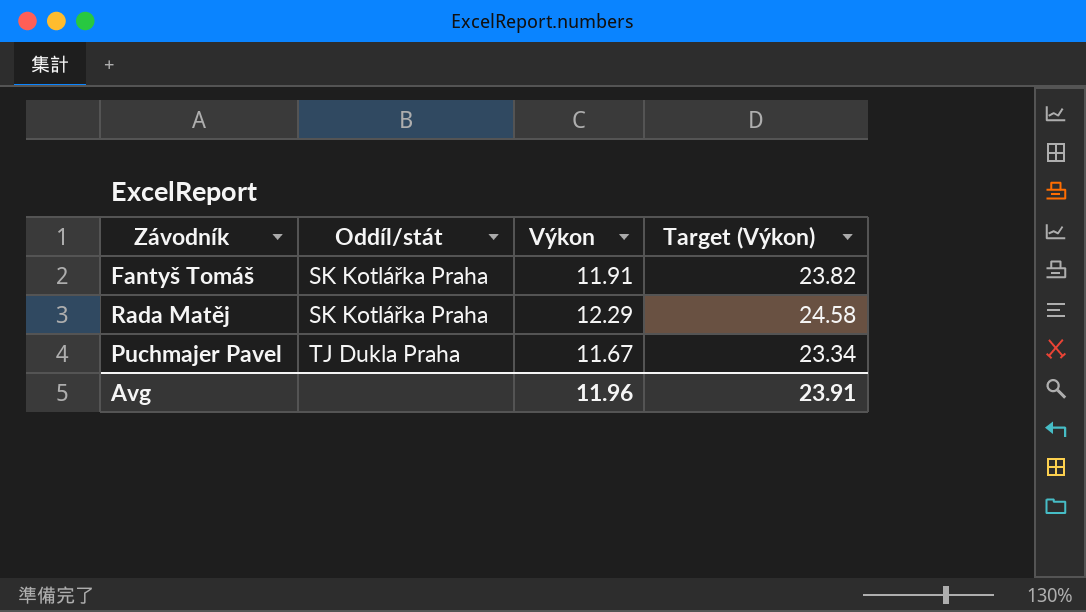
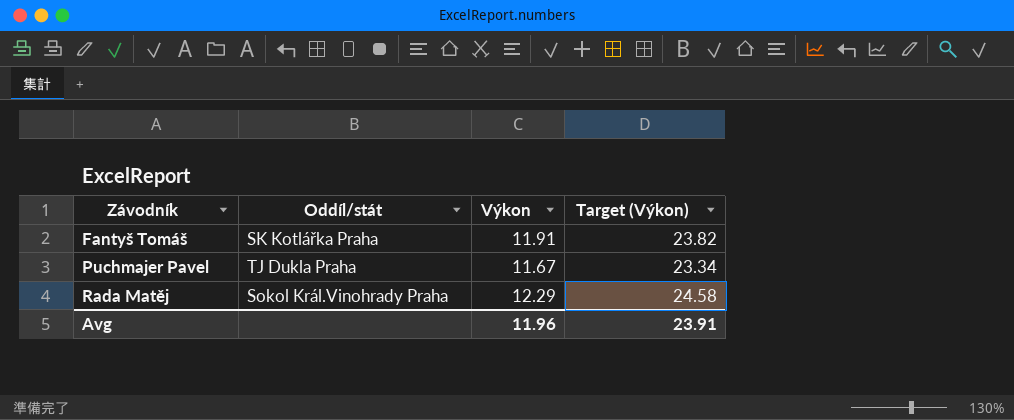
row order: Oddíl/stát ascending -> Závodník ascending
Rada Matěj | Oddíl/stát: SK Kotlářka Praha -> Sokol Král.Vinohrady Praha

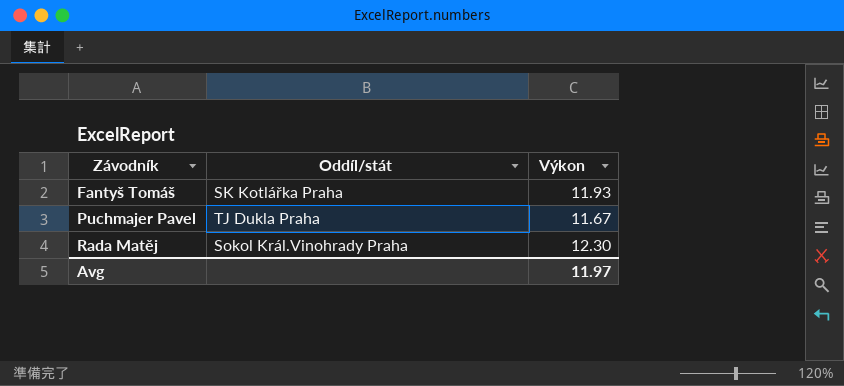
column Target (Výkon) | formula: [Výkon] * 2 -> none
Fantyš Tomáš | Výkon: 11.91 -> 11.93
Rada Matěj | Výkon: 12.29 -> 12.30
Avg | Výkon: 11.96 -> 11.97

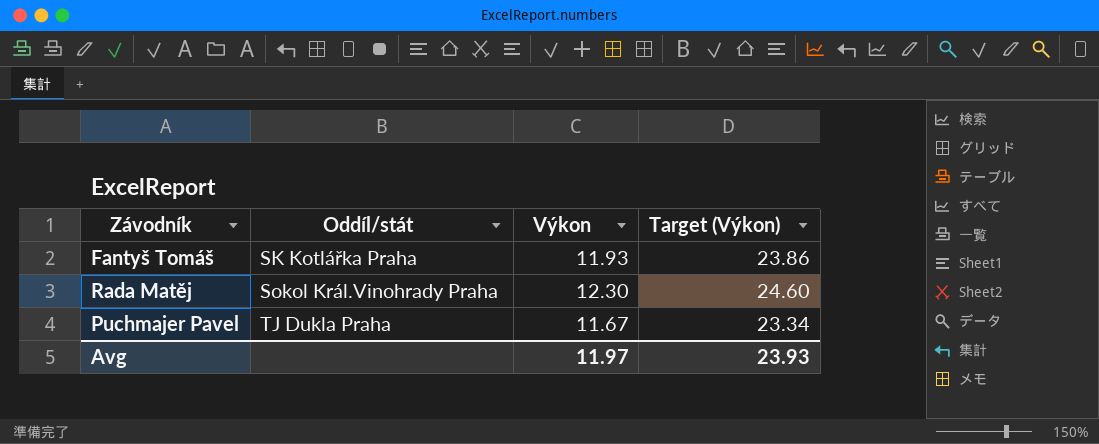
row order: Závodník ascending -> Oddíl/stát ascending
column Target (Výkon) | formula: none -> [Výkon] * 2

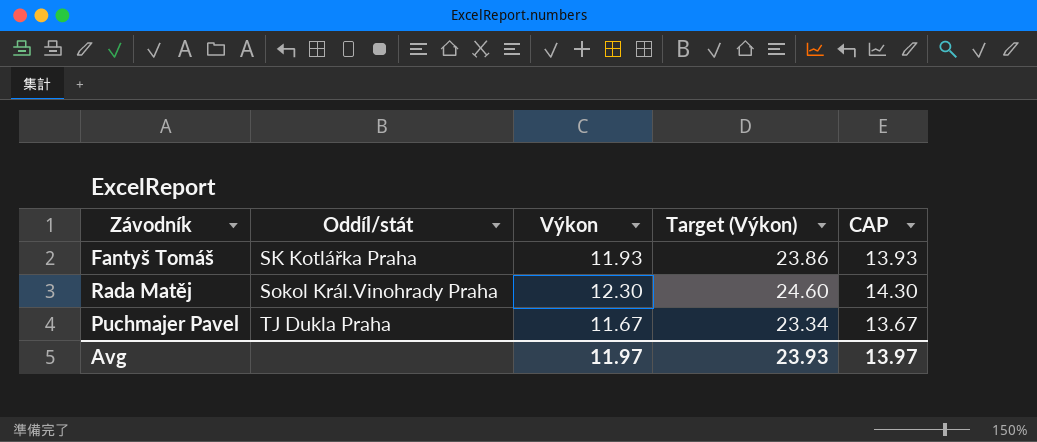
column CAP | formula: none -> [Výkon] + 2

